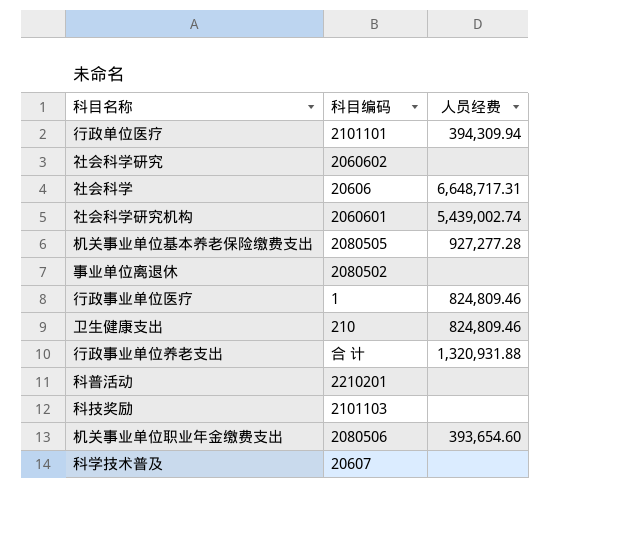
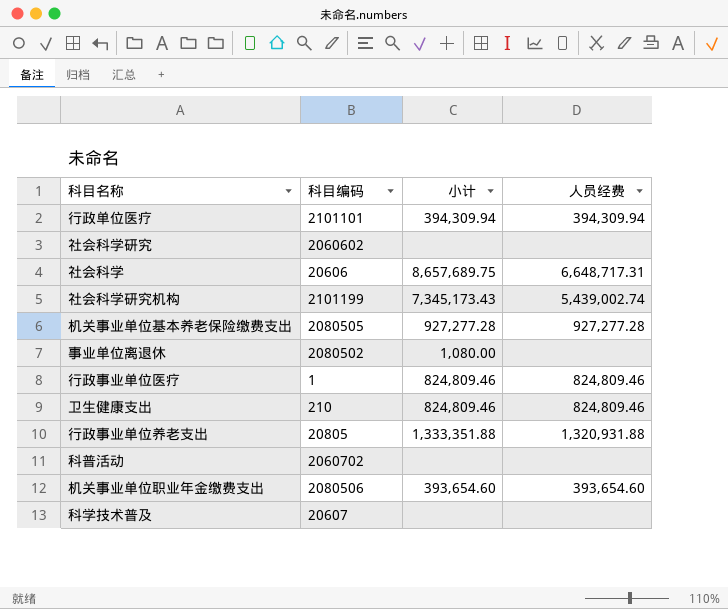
column 小计 | position: none -> 3
row 科技奖励: 2101103 | none -> none
社会科学研究机构 | 科目编码: 2060601 -> 2101199
行政事业单位养老支出 | 科目编码: 合 计 -> 20805
科普活动 | 科目编码: 2210201 -> 2060702

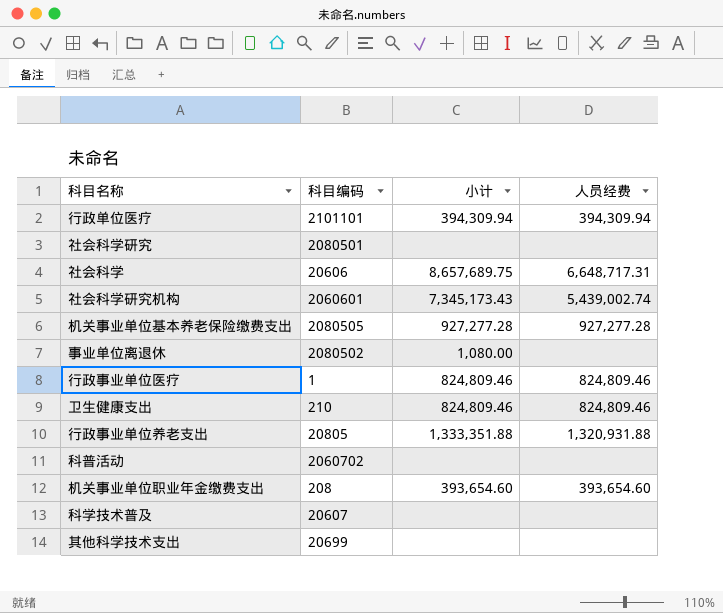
社会科学研究 | 科目编码: 2060602 -> 2080501
社会科学研究机构 | 科目编码: 2101199 -> 2060601
机关事业单位职业年金缴费支出 | 科目编码: 2080506 -> 208
row 其他科学技术支出: none -> 20699 | none | none

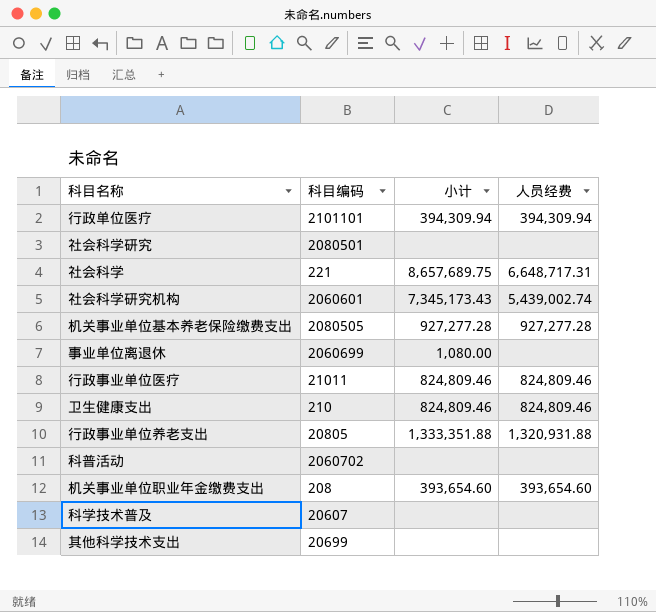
社会科学 | 科目编码: 20606 -> 221
事业单位离退休 | 科目编码: 2080502 -> 2060699
行政事业单位医疗 | 科目编码: 1 -> 21011

